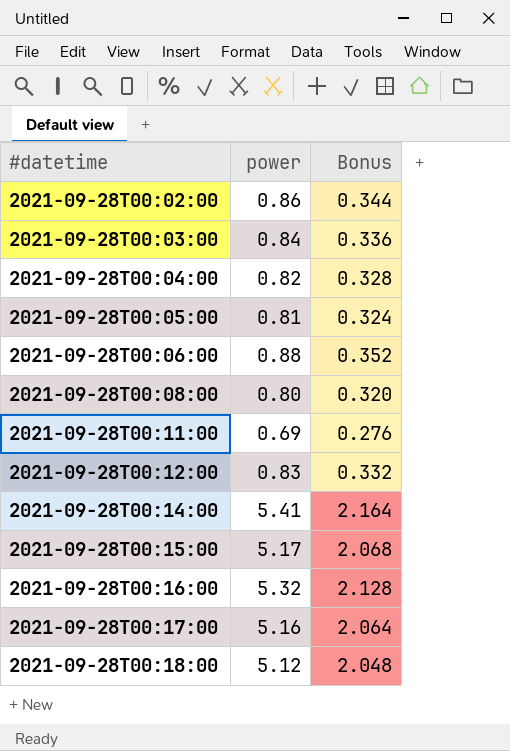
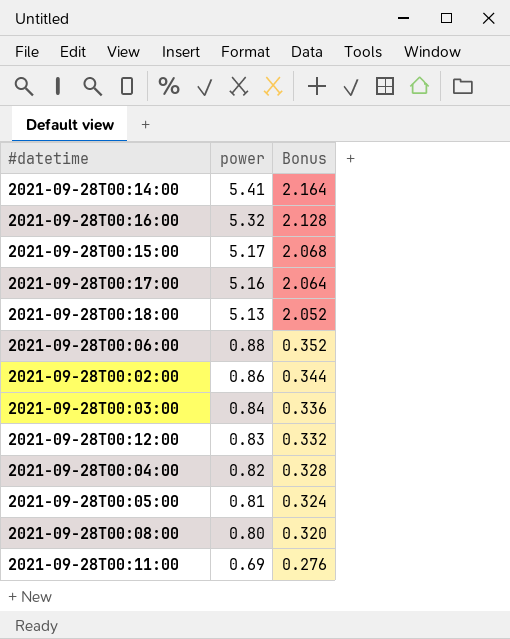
row order: #datetime ascending -> power descending
2021-09-28T00:18:00 | power: 5.12 -> 5.13
2021-09-28T00:18:00 | Bonus: 2.048 -> 2.052

